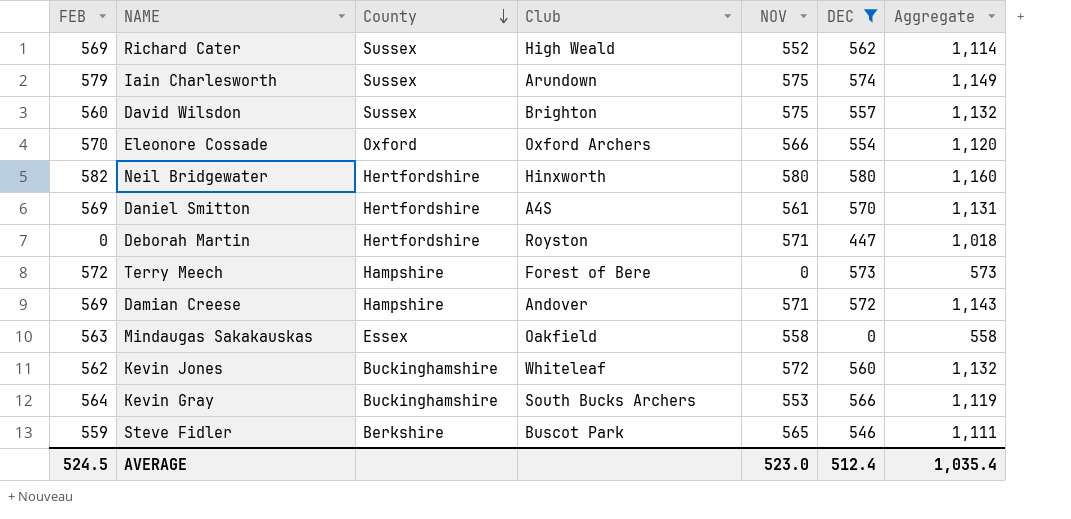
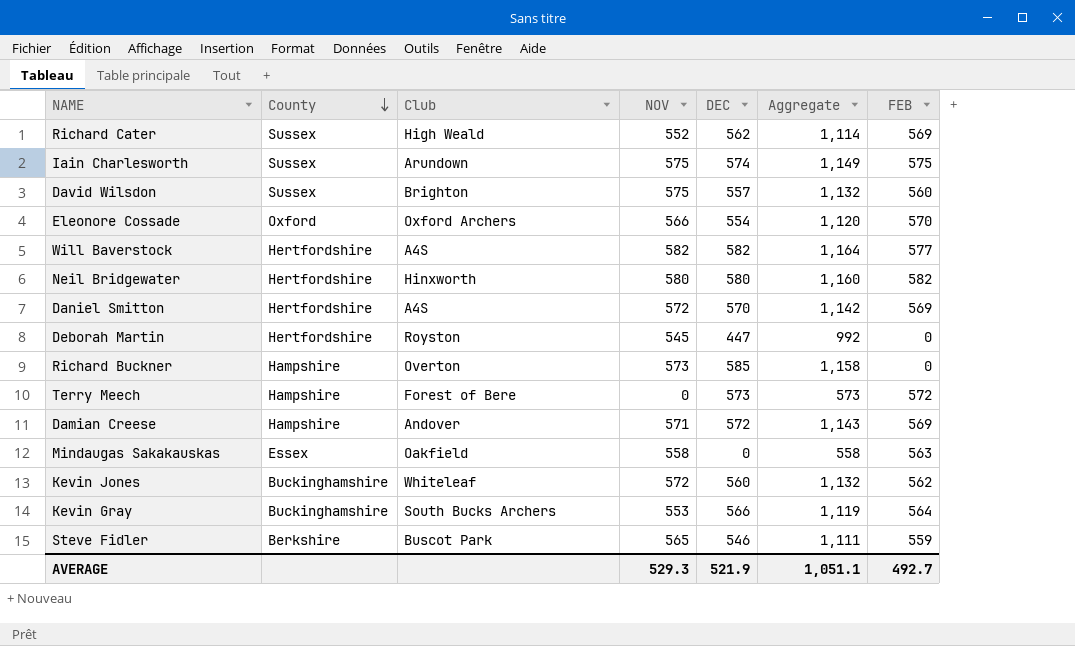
filter: DEC <= 580 -> none
column FEB | position: 1 -> 7
Iain Charlesworth | FEB: 579 -> 575
Daniel Smitton | NOV: 561 -> 572
Daniel Smitton | Aggregate: 1,131 -> 1,142
Deborah Martin | NOV: 571 -> 545
Deborah Martin | Aggregate: 1,018 -> 992
AVERAGE | NOV: 523.0 -> 529.3
AVERAGE | DEC: 512.4 -> 521.9
AVERAGE | Aggregate: 1,035.4 -> 1,051.1
AVERAGE | FEB: 524.5 -> 492.7

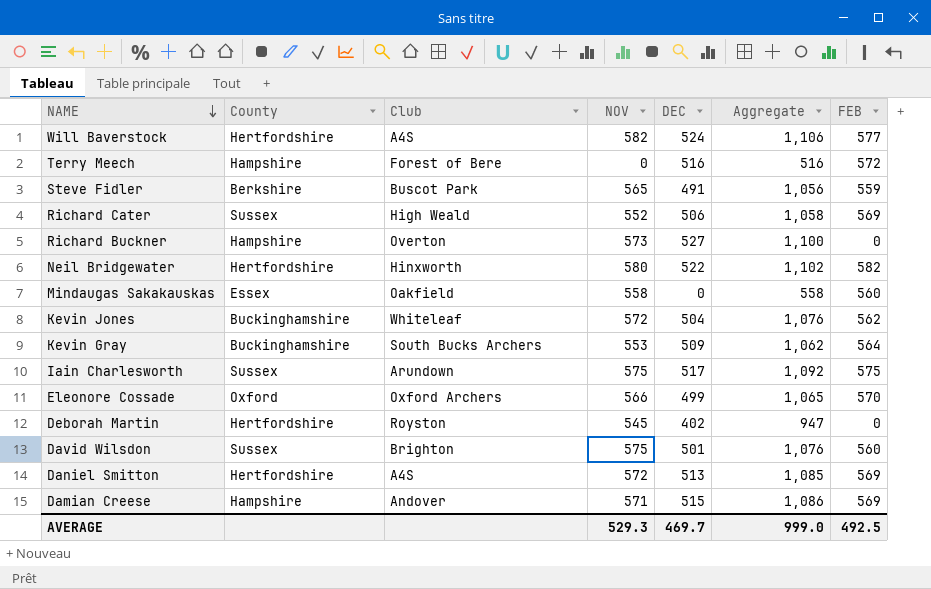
row order: County descending -> NAME descending
Will Baverstock | DEC: 582 -> 524
Will Baverstock | Aggregate: 1,164 -> 1,106
Terry Meech | DEC: 573 -> 516
Terry Meech | Aggregate: 573 -> 516
Steve Fidler | DEC: 546 -> 491
Steve Fidler | Aggregate: 1,111 -> 1,056
Richard Cater | DEC: 562 -> 506
Richard Cater | Aggregate: 1,114 -> 1,058
Richard Buckner | DEC: 585 -> 527
Richard Buckner | Aggregate: 1,158 -> 1,100
Neil Bridgewater | DEC: 580 -> 522
Neil Bridgewater | Aggregate: 1,160 -> 1,102
Mindaugas Sakakauskas | FEB: 563 -> 560
Kevin Jones | DEC: 560 -> 504
Kevin Jones | Aggregate: 1,132 -> 1,076
Kevin Gray | DEC: 566 -> 509
Kevin Gray | Aggregate: 1,119 -> 1,062
Iain Charlesworth | DEC: 574 -> 517
Iain Charlesworth | Aggregate: 1,149 -> 1,092
Eleonore Cossade | DEC: 554 -> 499
Eleonore Cossade | Aggregate: 1,120 -> 1,065
Deborah Martin | DEC: 447 -> 402
Deborah Martin | Aggregate: 992 -> 947
David Wilsdon | DEC: 557 -> 501
David Wilsdon | Aggregate: 1,132 -> 1,076
Daniel Smitton | DEC: 570 -> 513
Daniel Smitton | Aggregate: 1,142 -> 1,085
Damian Creese | DEC: 572 -> 515
Damian Creese | Aggregate: 1,143 -> 1,086
AVERAGE | DEC: 521.9 -> 469.7
AVERAGE | Aggregate: 1,051.1 -> 999.0
AVERAGE | FEB: 492.7 -> 492.5

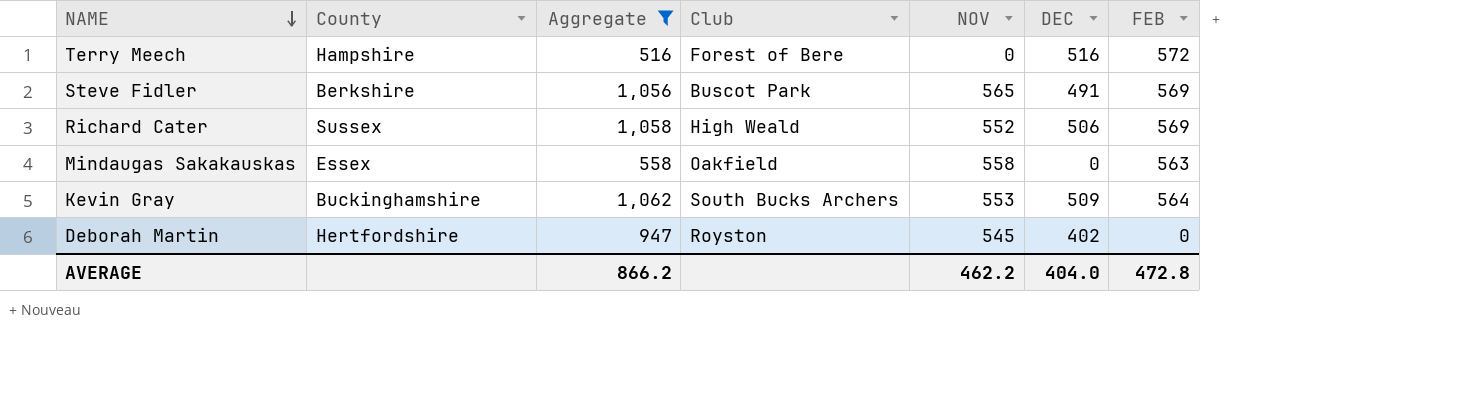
filter: none -> Aggregate <= 1,062
column Aggregate | position: 6 -> 3
Steve Fidler | FEB: 559 -> 569
Mindaugas Sakakauskas | FEB: 560 -> 563
AVERAGE | Aggregate: 999.0 -> 866.2
AVERAGE | NOV: 529.3 -> 462.2
AVERAGE | DEC: 469.7 -> 404.0
AVERAGE | FEB: 492.5 -> 472.8

